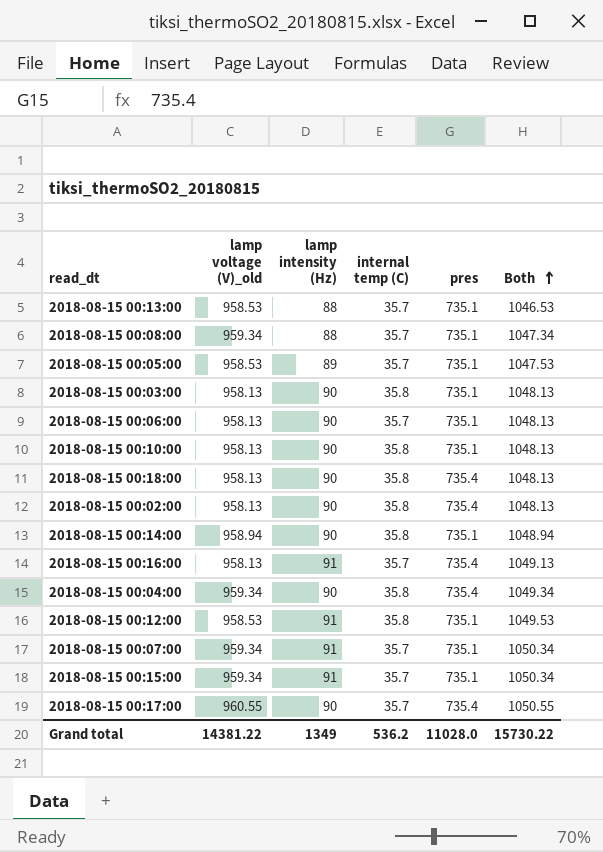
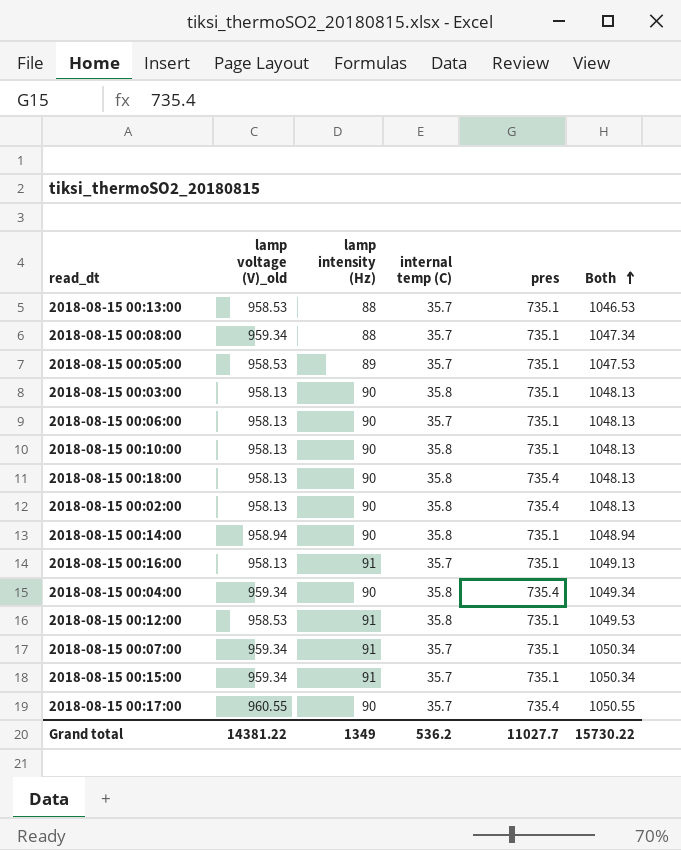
2018-08-15 00:16:00 | pres: 735.4 -> 735.1
Grand total | pres: 11028.0 -> 11027.7

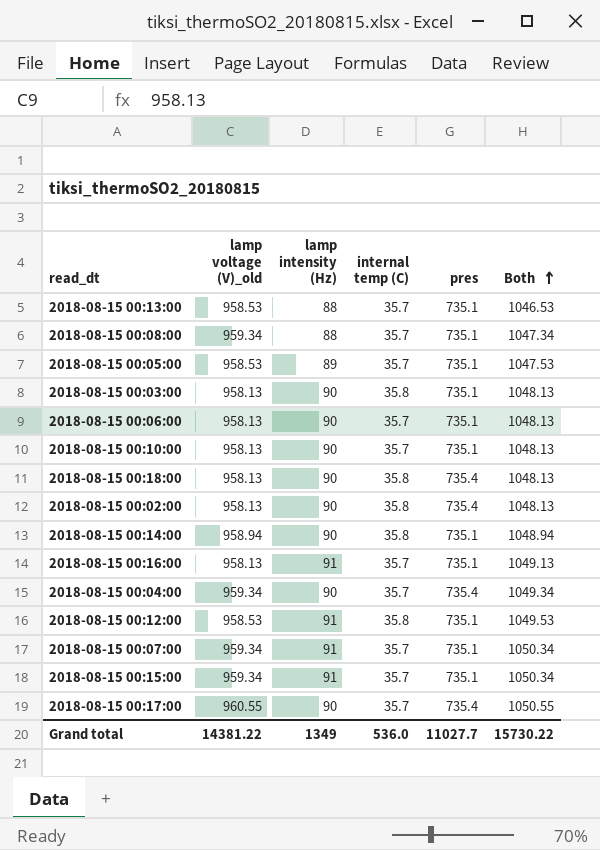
2018-08-15 00:10:00 | internal temp (C): 35.8 -> 35.7
2018-08-15 00:04:00 | internal temp (C): 35.8 -> 35.7
Grand total | internal temp (C): 536.2 -> 536.0

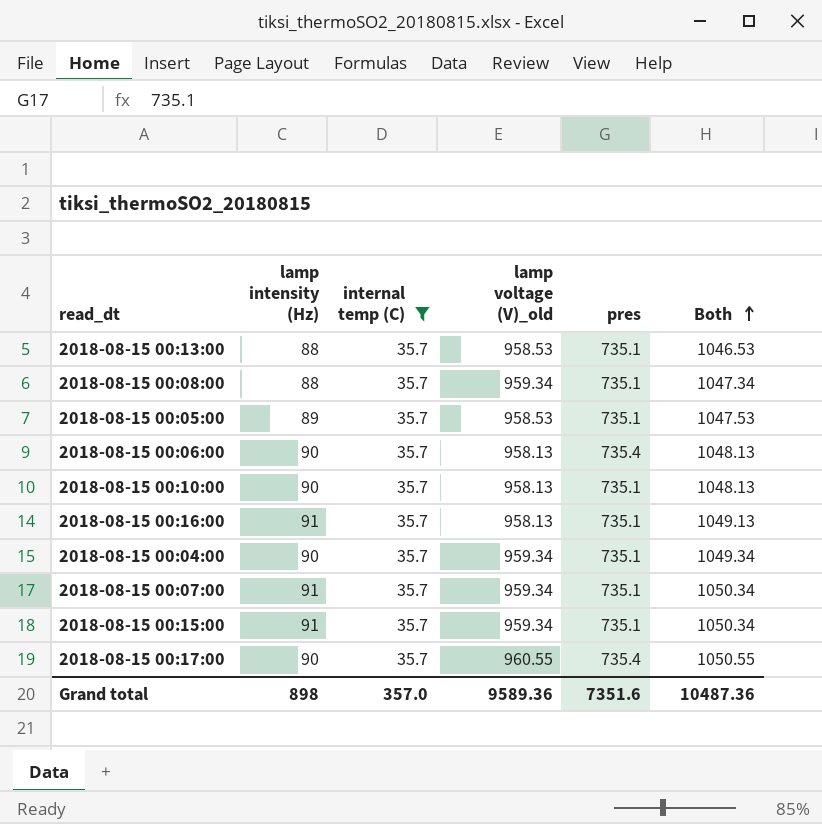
filter: none -> internal temp (C) = 35.7
column lamp voltage (V)_old | position: 2 -> 4
2018-08-15 00:06:00 | pres: 735.1 -> 735.4
2018-08-15 00:04:00 | pres: 735.4 -> 735.1
Grand total | lamp intensity (Hz): 1349 -> 898
Grand total | internal temp (C): 536.0 -> 357.0
Grand total | lamp voltage (V)_old: 14381.22 -> 9589.36
Grand total | pres: 11027.7 -> 7351.6
Grand total | Both: 15730.22 -> 10487.36

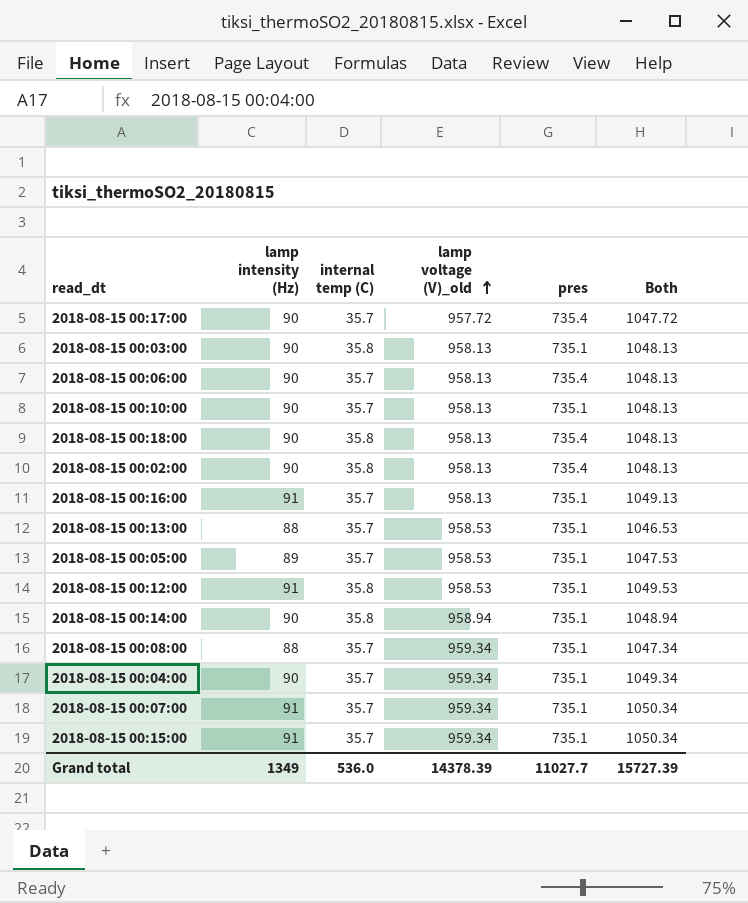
filter: internal temp (C) = 35.7 -> none
row order: Both ascending -> lamp voltage (V)_old ascending
2018-08-15 00:17:00 | lamp voltage (V)_old: 960.55 -> 957.72
2018-08-15 00:17:00 | Both: 1050.55 -> 1047.72
Grand total | lamp intensity (Hz): 898 -> 1349
Grand total | internal temp (C): 357.0 -> 536.0
Grand total | lamp voltage (V)_old: 9589.36 -> 14378.39
Grand total | pres: 7351.6 -> 11027.7
Grand total | Both: 10487.36 -> 15727.39

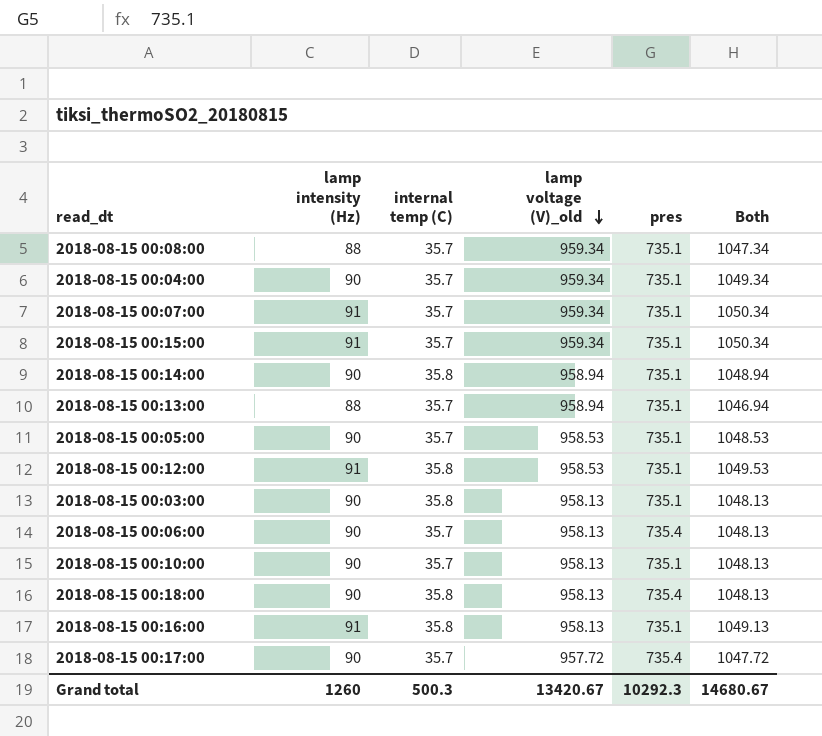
row order: lamp voltage (V)_old ascending -> lamp voltage (V)_old descending
row 2018-08-15 00:02:00: 90 | 35.8 | 958.13 | 735.4 | 1048.13 -> none
2018-08-15 00:13:00 | lamp voltage (V)_old: 958.53 -> 958.94
2018-08-15 00:13:00 | Both: 1046.53 -> 1046.94
2018-08-15 00:05:00 | lamp intensity (Hz): 89 -> 90
2018-08-15 00:05:00 | Both: 1047.53 -> 1048.53
2018-08-15 00:16:00 | internal temp (C): 35.7 -> 35.8
Grand total | lamp intensity (Hz): 1349 -> 1260
Grand total | internal temp (C): 536.0 -> 500.3
Grand total | lamp voltage (V)_old: 14378.39 -> 13420.67
Grand total | pres: 11027.7 -> 10292.3
Grand total | Both: 15727.39 -> 14680.67

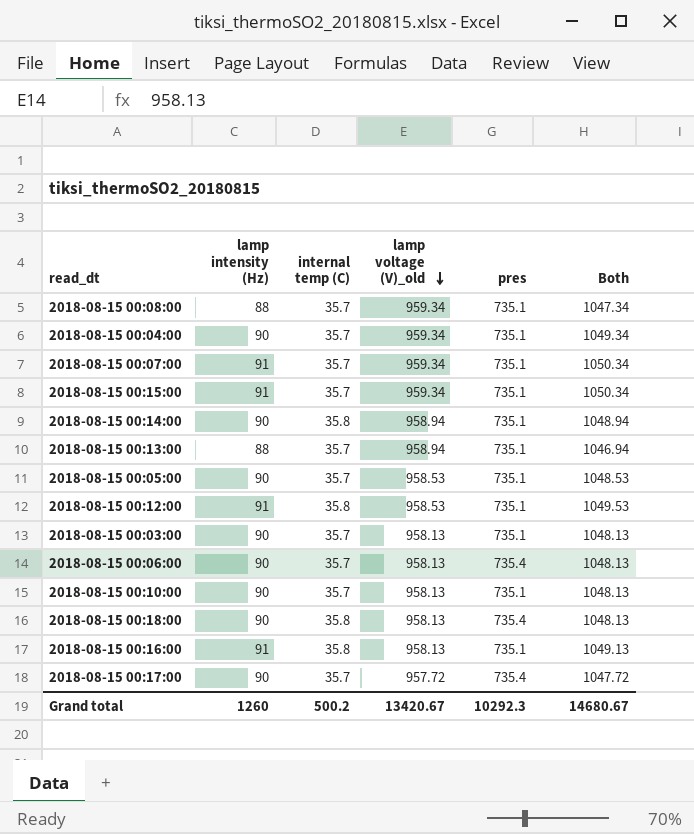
2018-08-15 00:03:00 | internal temp (C): 35.8 -> 35.7
Grand total | internal temp (C): 500.3 -> 500.2

